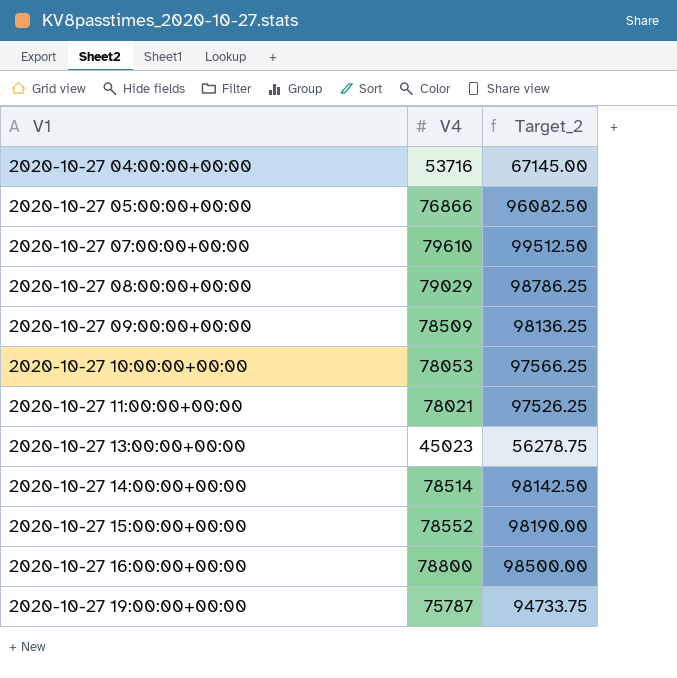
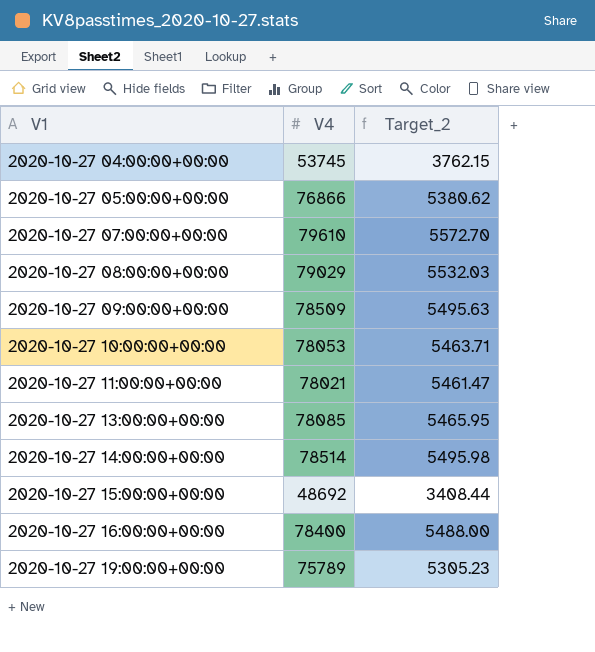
column Target_2 | formula: [V4] * 1.25 -> [V4] * 0.07
2020-10-27 04:00:00+00:00 | V4: 53716 -> 53745
2020-10-27 13:00:00+00:00 | V4: 45023 -> 78085
2020-10-27 15:00:00+00:00 | V4: 78552 -> 48692
2020-10-27 16:00:00+00:00 | V4: 78800 -> 78400
2020-10-27 19:00:00+00:00 | V4: 75787 -> 75789

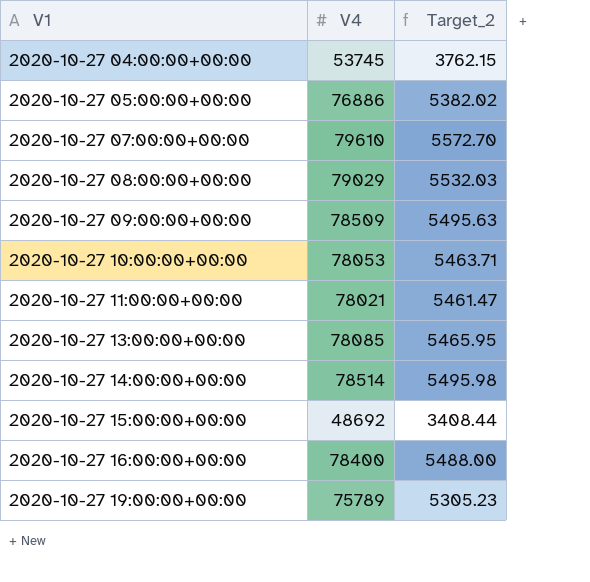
2020-10-27 05:00:00+00:00 | V4: 76866 -> 76886
2020-10-27 05:00:00+00:00 | Target_2: 5380.62 -> 5382.02

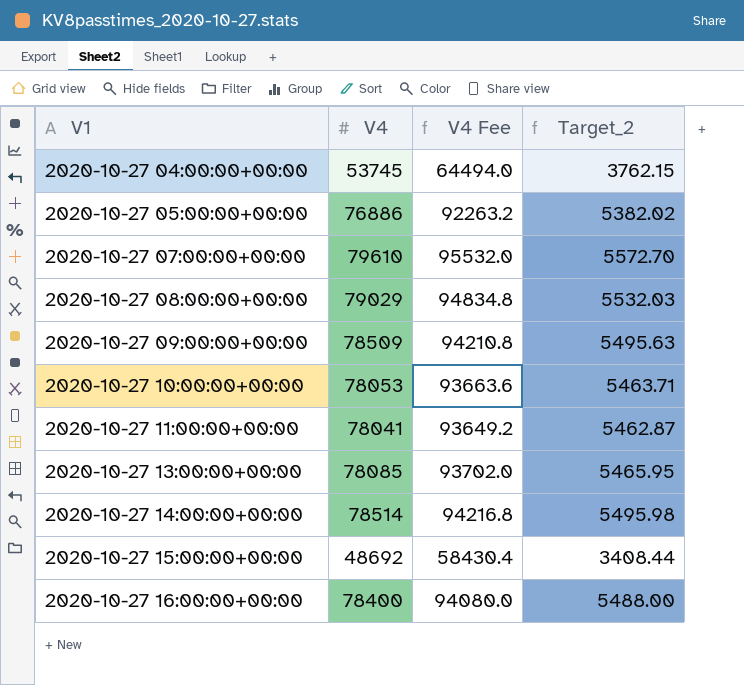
column V4 Fee | formula: none -> [V4] * 1.2
row 2020-10-27 19:00:00+00:00: 75789 | 5305.23 -> none
2020-10-27 11:00:00+00:00 | V4: 78021 -> 78041
2020-10-27 11:00:00+00:00 | Target_2: 5461.47 -> 5462.87

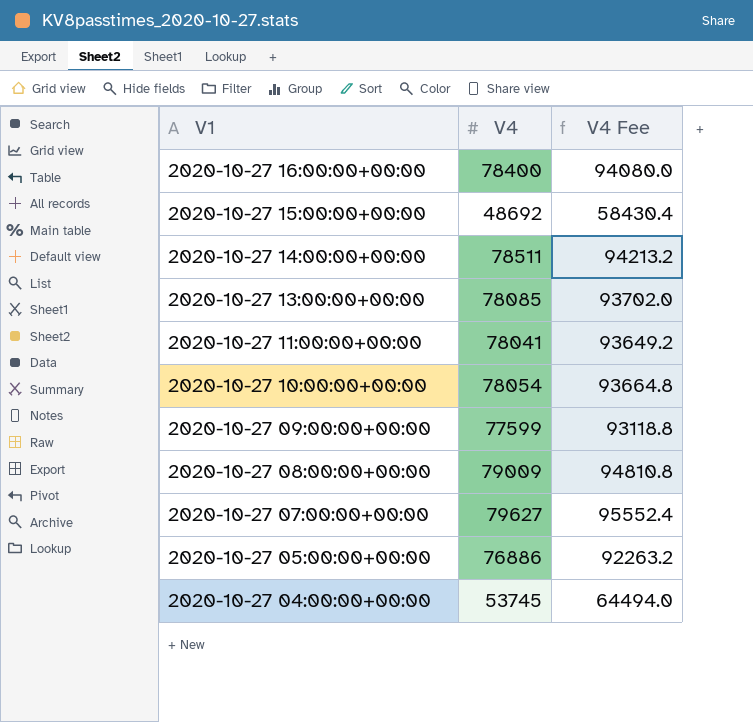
row order: V1 ascending -> V1 descending
column Target_2 | formula: [V4] * 0.07 -> none
2020-10-27 14:00:00+00:00 | V4: 78514 -> 78511
2020-10-27 14:00:00+00:00 | V4 Fee: 94216.8 -> 94213.2
2020-10-27 10:00:00+00:00 | V4: 78053 -> 78054
2020-10-27 10:00:00+00:00 | V4 Fee: 93663.6 -> 93664.8
2020-10-27 09:00:00+00:00 | V4: 78509 -> 77599
2020-10-27 09:00:00+00:00 | V4 Fee: 94210.8 -> 93118.8
2020-10-27 08:00:00+00:00 | V4: 79029 -> 79009
2020-10-27 08:00:00+00:00 | V4 Fee: 94834.8 -> 94810.8
2020-10-27 07:00:00+00:00 | V4: 79610 -> 79627
2020-10-27 07:00:00+00:00 | V4 Fee: 95532.0 -> 95552.4

